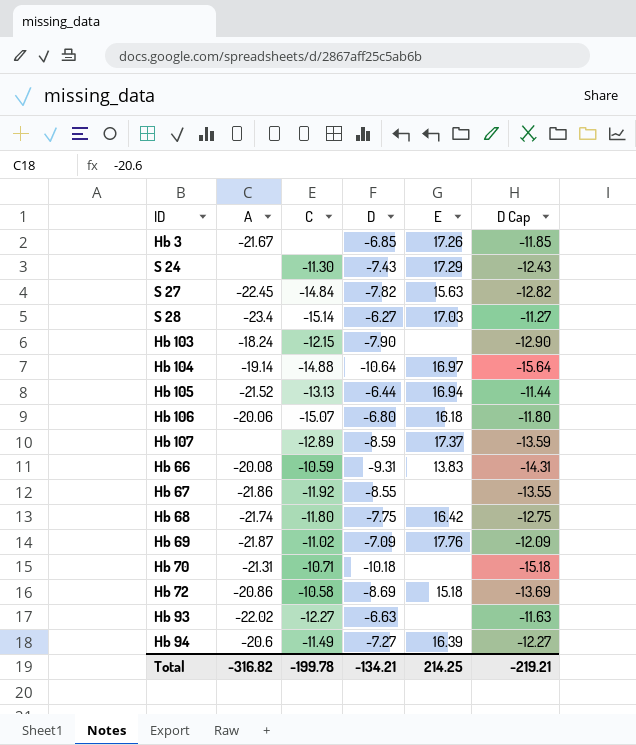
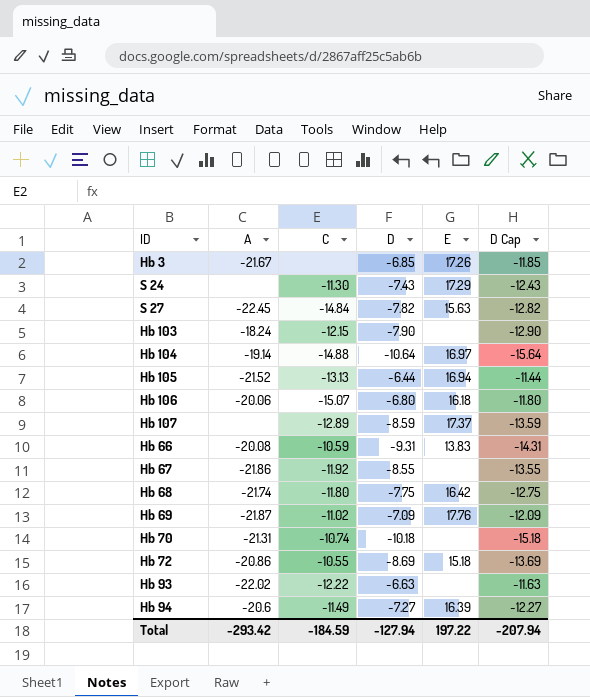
row S 28: -23.4 | -15.14 | -6.27 | 17.03 | -11.27 -> none
Hb 70 | C: -10.71 -> -10.74
Hb 72 | C: -10.58 -> -10.55
Hb 93 | C: -12.27 -> -12.22
Total | A: -316.82 -> -293.42
Total | C: -199.78 -> -184.59
Total | D: -134.21 -> -127.94
Total | E: 214.25 -> 197.22
Total | D Cap: -219.21 -> -207.94

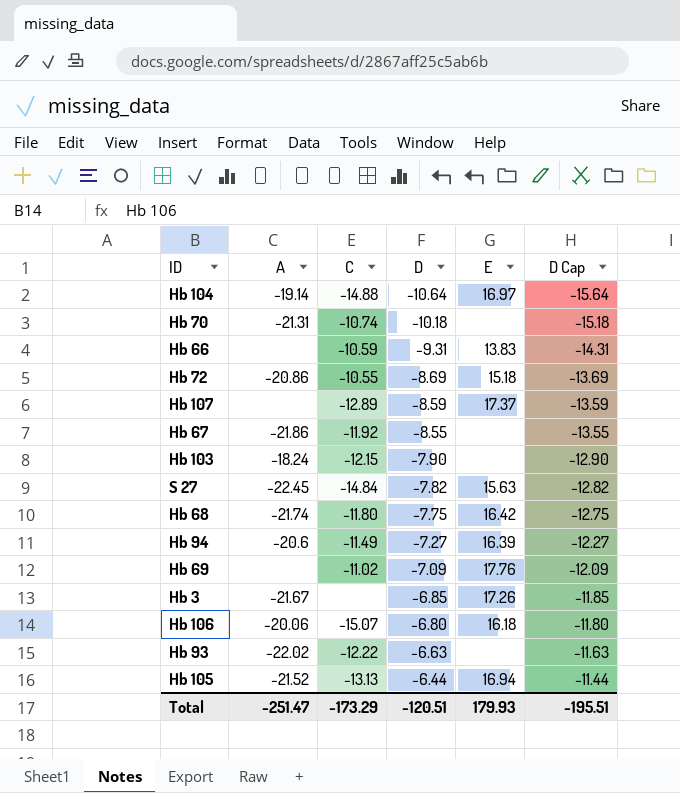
row order: none -> D ascending
row S 24: none | -11.30 | -7.43 | 17.29 | -12.43 -> none
Hb 66 | A: -20.08 -> none
Hb 69 | A: -21.87 -> none
Total | A: -293.42 -> -251.47
Total | C: -184.59 -> -173.29
Total | D: -127.94 -> -120.51
Total | E: 197.22 -> 179.93
Total | D Cap: -207.94 -> -195.51

